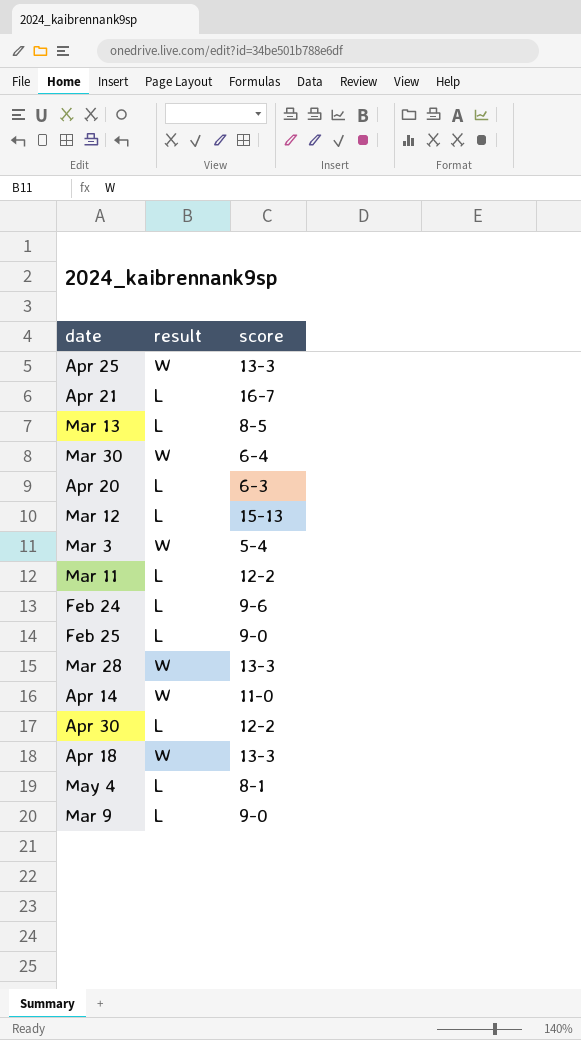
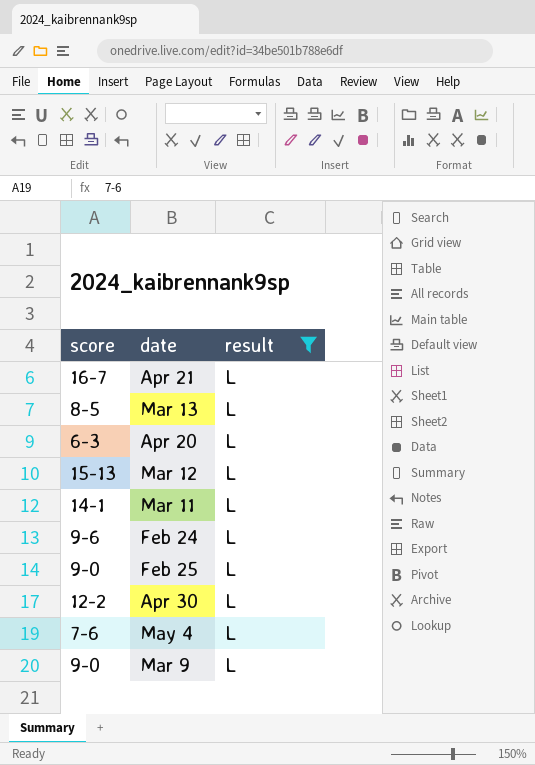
filter: none -> result = L
column score | position: 3 -> 1
Mar 11 | score: 12-2 -> 14-1
May 4 | score: 8-1 -> 7-6

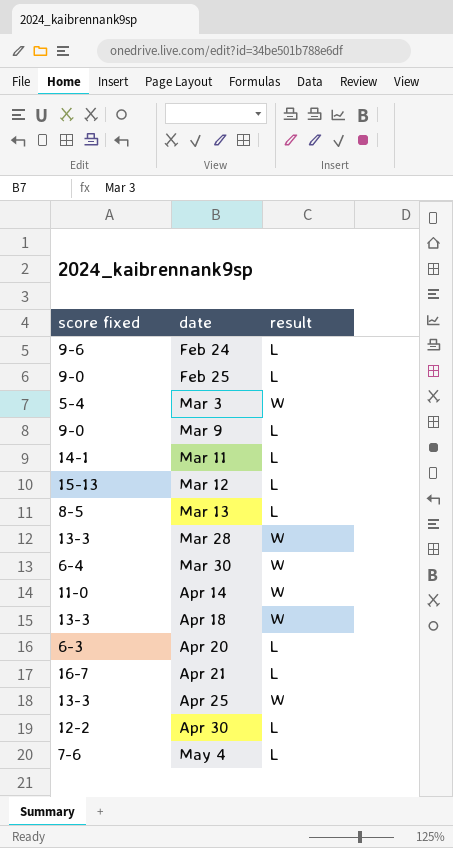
filter: result = L -> none
row order: none -> date ascending
column name: score -> score fixed

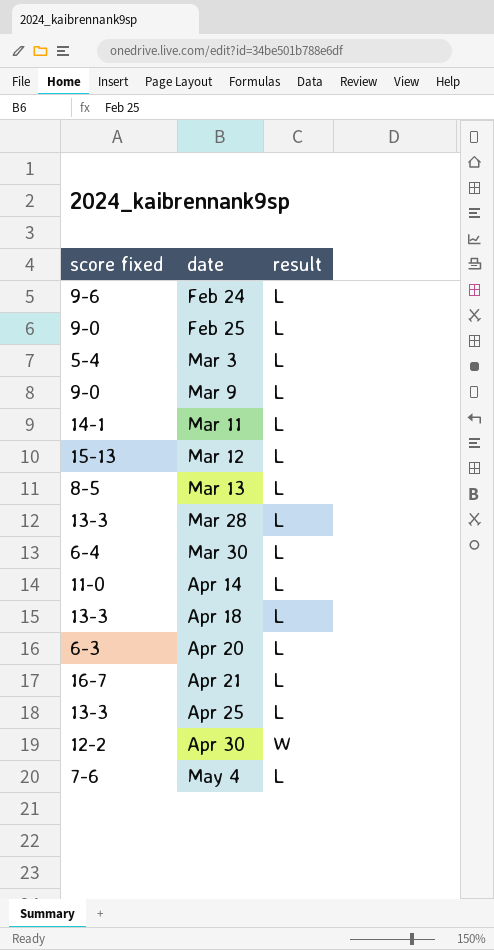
Mar 3 | result: W -> L
Mar 28 | result: W -> L
Mar 30 | result: W -> L
Apr 14 | result: W -> L
Apr 18 | result: W -> L
Apr 25 | result: W -> L
Apr 30 | result: L -> W

